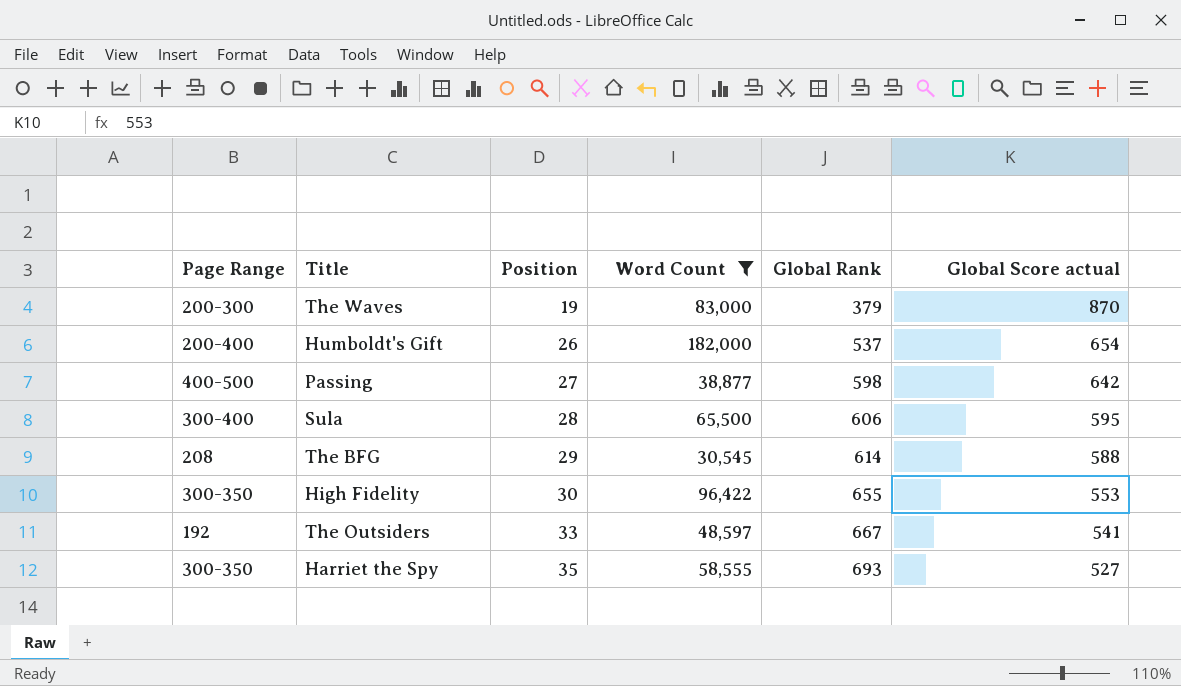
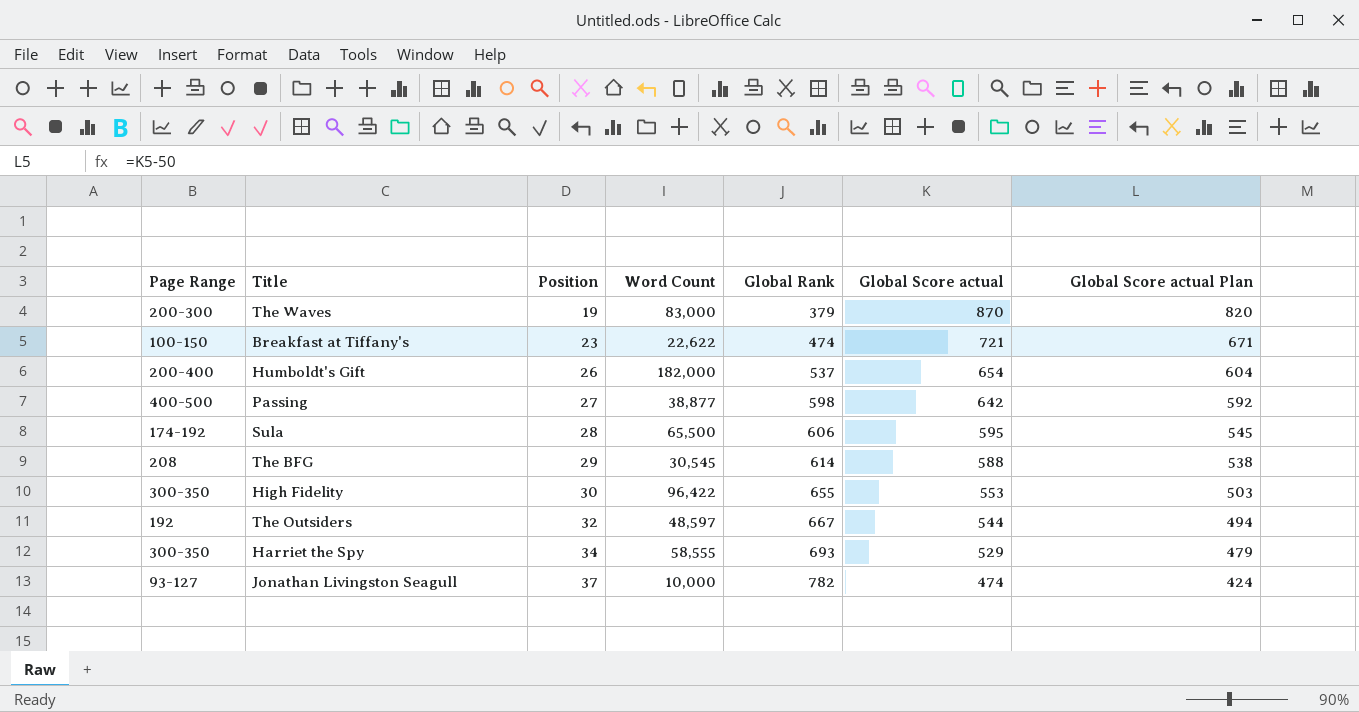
filter: Word Count >= 30,545 -> none
column Global Score actual Plan | formula: none -> [Global Score actual] - 50
Sula | Page Range: 300-400 -> 174-192
The Outsiders | Position: 33 -> 32
The Outsiders | Global Score actual: 541 -> 544
Harriet the Spy | Position: 35 -> 34
Harriet the Spy | Global Score actual: 527 -> 529

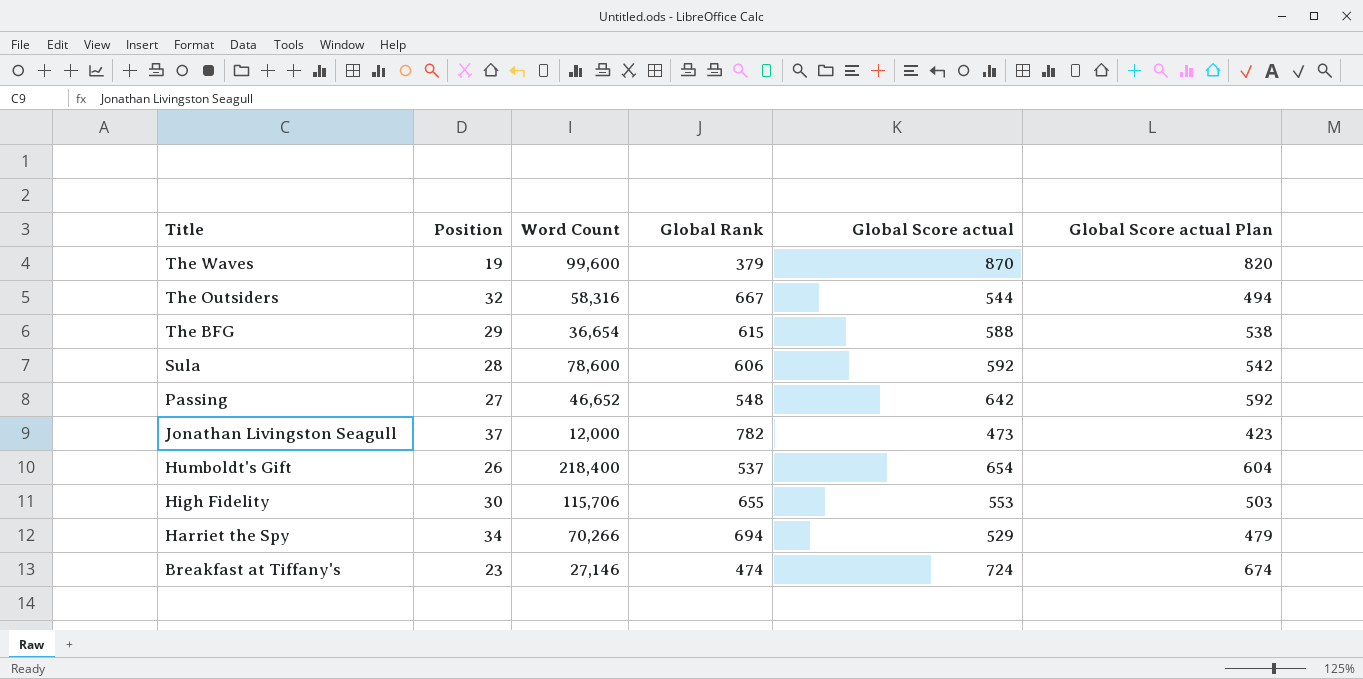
row order: Position ascending -> Title descending
column Page Range | position: 1 -> none
The Waves | Word Count: 83,000 -> 99,600
The Outsiders | Word Count: 48,597 -> 58,316
The BFG | Word Count: 30,545 -> 36,654
The BFG | Global Rank: 614 -> 615
Sula | Word Count: 65,500 -> 78,600
Sula | Global Score actual: 595 -> 592
Sula | Global Score actual Plan: 545 -> 542
Passing | Word Count: 38,877 -> 46,652
Passing | Global Rank: 598 -> 548
Jonathan Livingston Seagull | Word Count: 10,000 -> 12,000
Jonathan Livingston Seagull | Global Score actual: 474 -> 473
Jonathan Livingston Seagull | Global Score actual Plan: 424 -> 423
Humboldt's Gift | Word Count: 182,000 -> 218,400
High Fidelity | Word Count: 96,422 -> 115,706
Harriet the Spy | Word Count: 58,555 -> 70,266
Harriet the Spy | Global Rank: 693 -> 694
Breakfast at Tiffany's | Word Count: 22,622 -> 27,146
Breakfast at Tiffany's | Global Score actual: 721 -> 724
Breakfast at Tiffany's | Global Score actual Plan: 671 -> 674

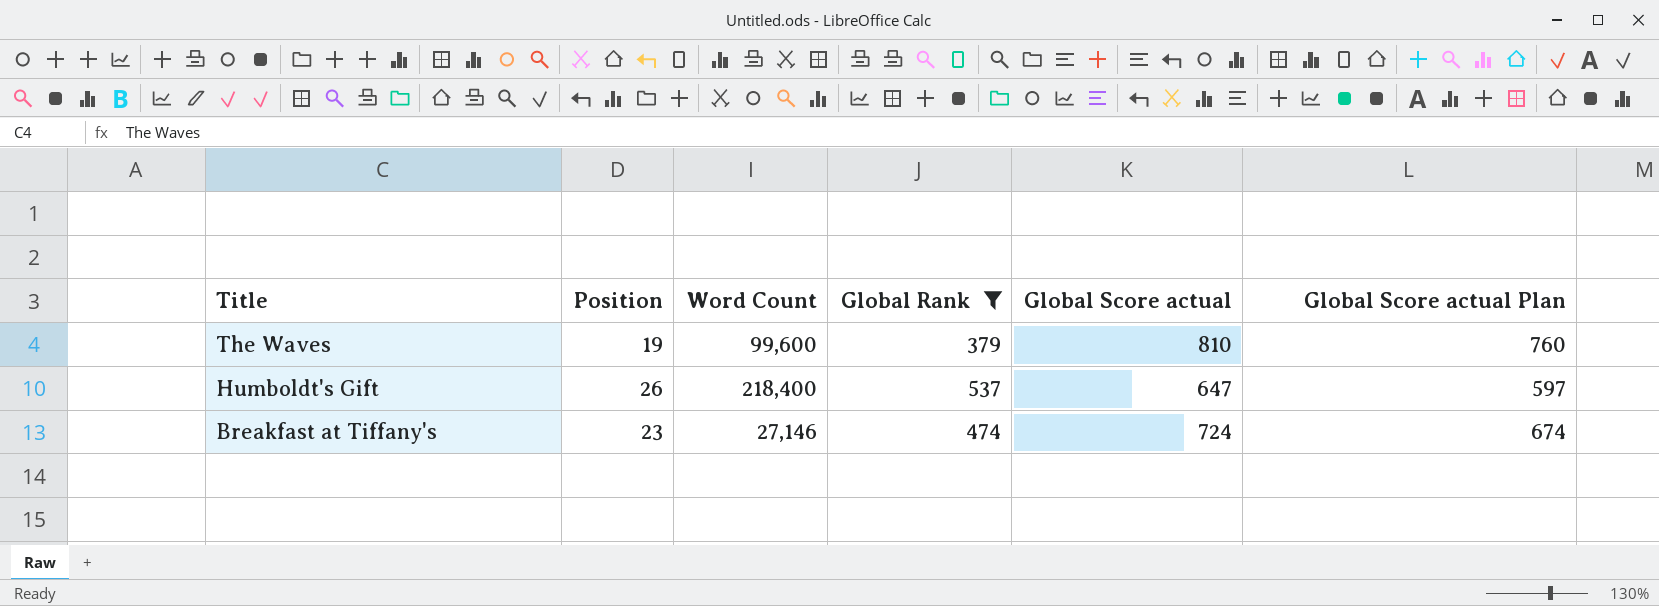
filter: none -> Global Rank <= 537
The Waves | Global Score actual: 870 -> 810
The Waves | Global Score actual Plan: 820 -> 760
Humboldt's Gift | Global Score actual: 654 -> 647
Humboldt's Gift | Global Score actual Plan: 604 -> 597

